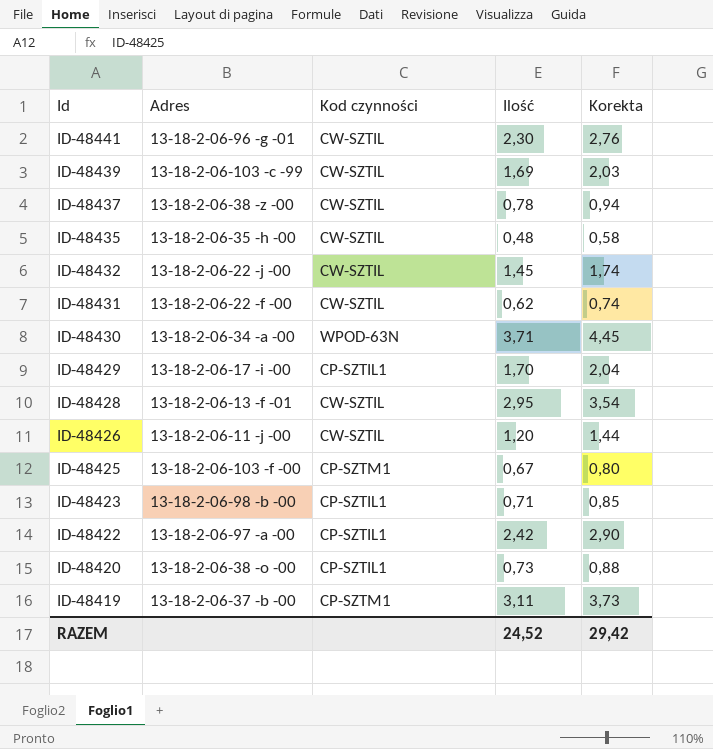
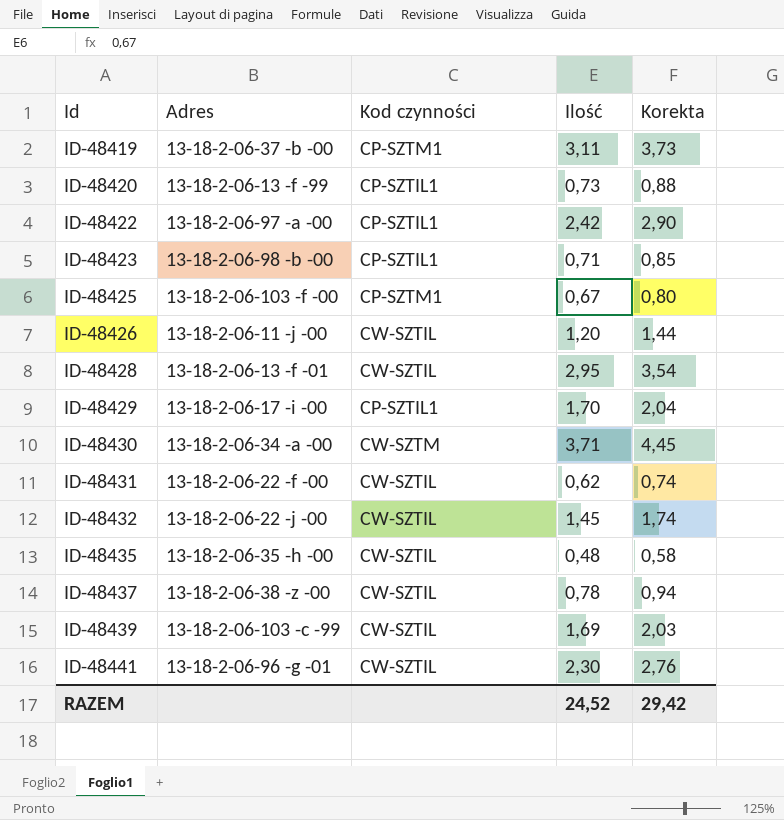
row order: Id descending -> Id ascending
ID-48420 | Adres: 13-18-2-06-38 -o -00 -> 13-18-2-06-13 -f -99
ID-48430 | Kod czynności: WPOD-63N -> CW-SZTM

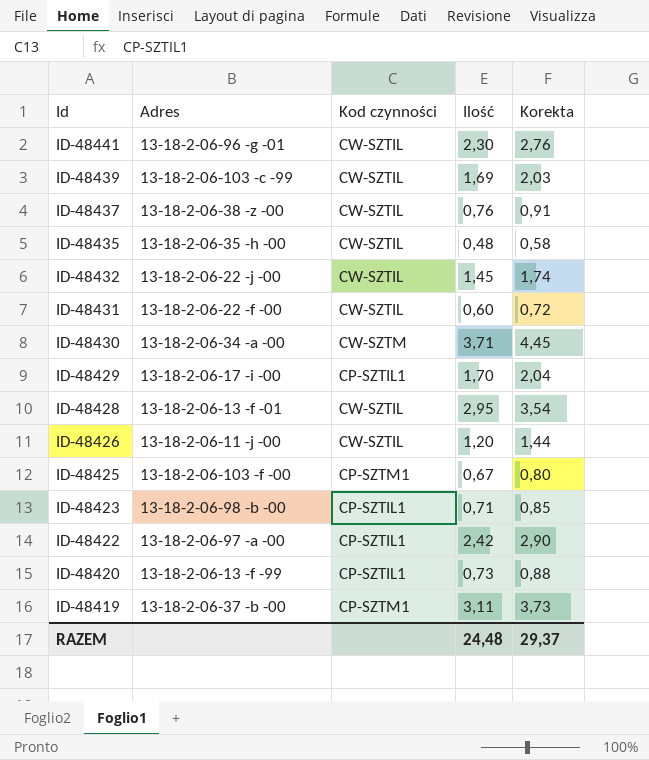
row order: Id ascending -> Id descending
ID-48437 | Ilość: 0,78 -> 0,76
ID-48437 | Korekta: 0,94 -> 0,91
ID-48431 | Ilość: 0,62 -> 0,60
ID-48431 | Korekta: 0,74 -> 0,72
RAZEM | Ilość: 24,52 -> 24,48
RAZEM | Korekta: 29,42 -> 29,37

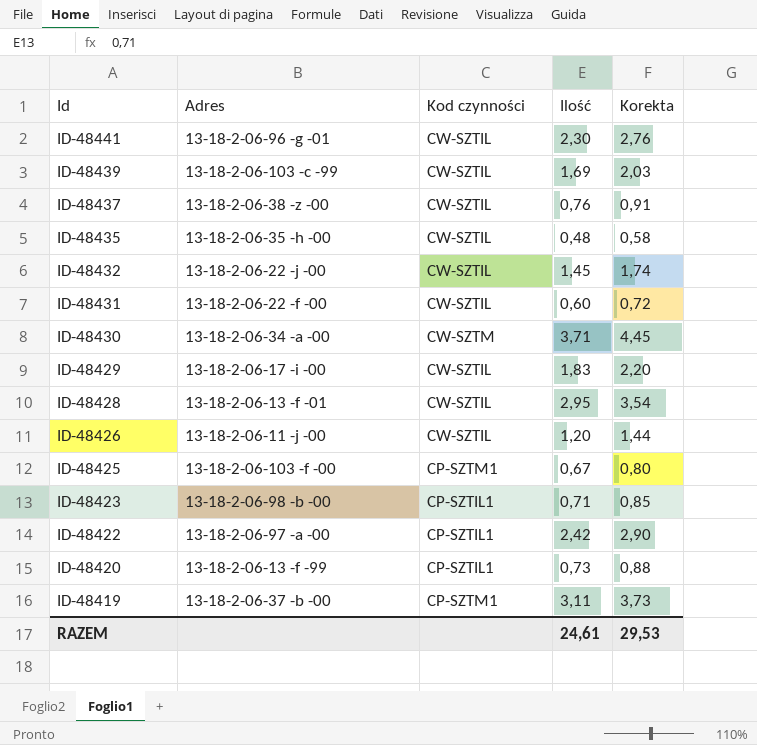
ID-48429 | Kod czynności: CP-SZTIL1 -> CW-SZTIL
ID-48429 | Ilość: 1,70 -> 1,83
ID-48429 | Korekta: 2,04 -> 2,20
RAZEM | Ilość: 24,48 -> 24,61
RAZEM | Korekta: 29,37 -> 29,53

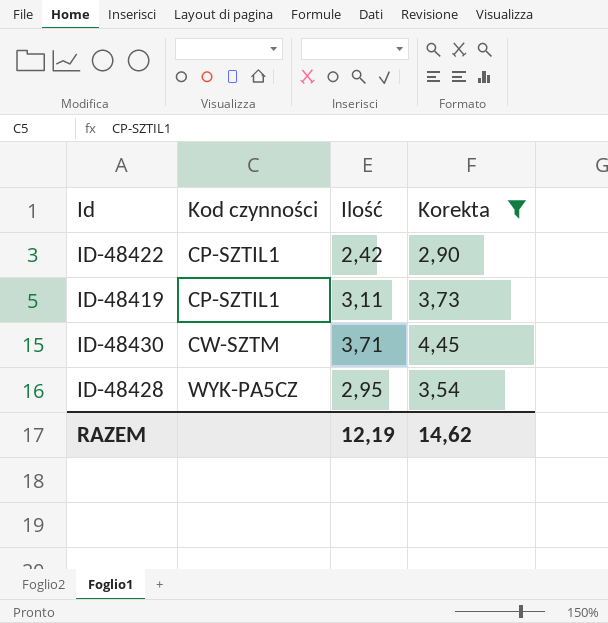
filter: none -> Korekta >= 2,90
row order: Id descending -> Kod czynności ascending
column Adres | position: 2 -> none
ID-48419 | Kod czynności: CP-SZTM1 -> CP-SZTIL1
ID-48428 | Kod czynności: CW-SZTIL -> WYK-PA5CZ
RAZEM | Ilość: 24,61 -> 12,19
RAZEM | Korekta: 29,53 -> 14,62

